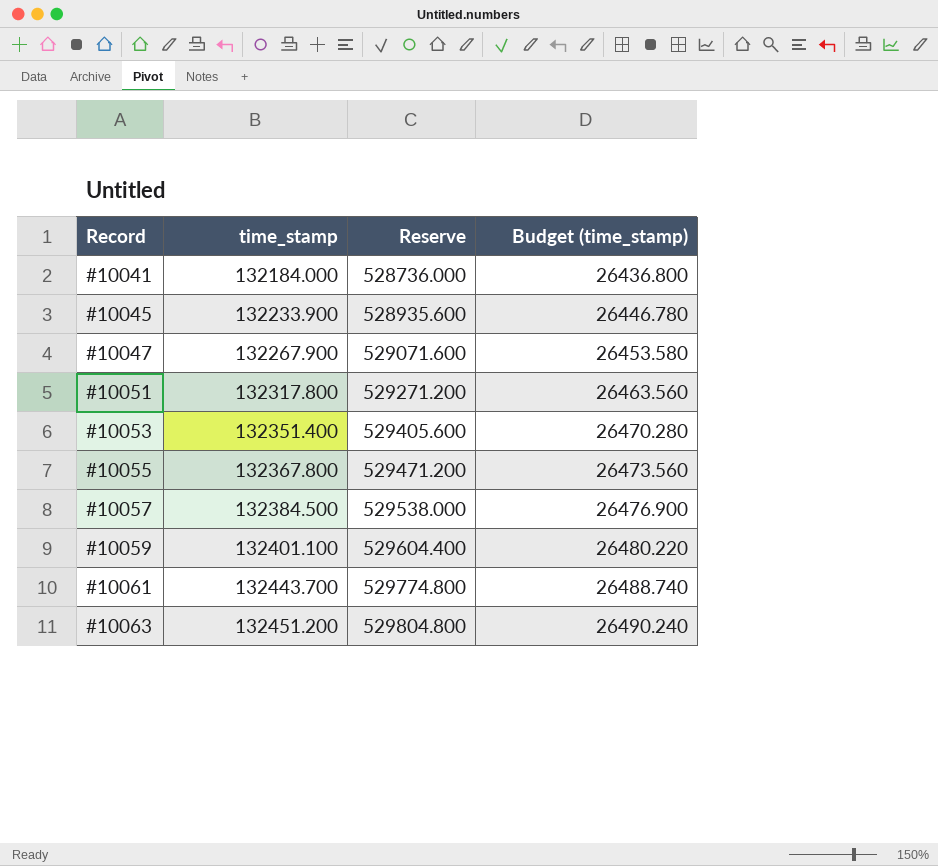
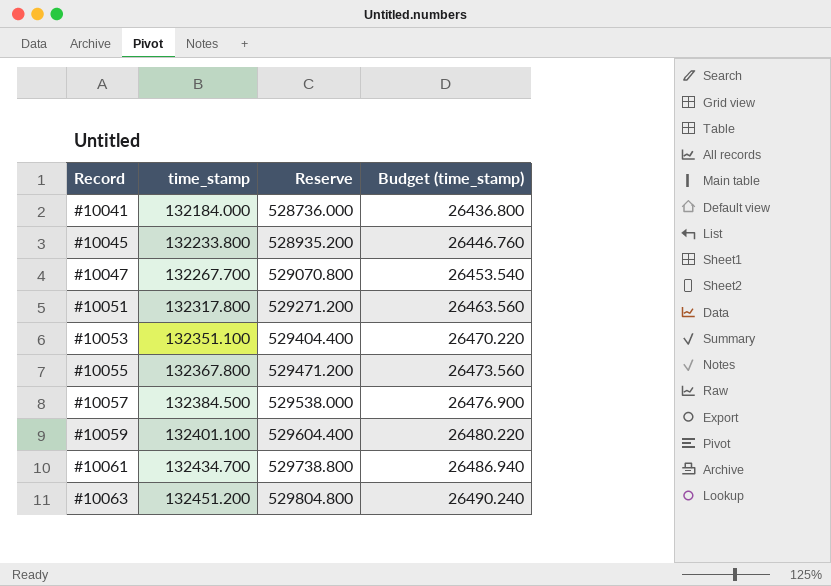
#10045 | time_stamp: 132233.900 -> 132233.800
#10045 | Reserve: 528935.600 -> 528935.200
#10045 | Budget (time_stamp): 26446.780 -> 26446.760
#10047 | time_stamp: 132267.900 -> 132267.700
#10047 | Reserve: 529071.600 -> 529070.800
#10047 | Budget (time_stamp): 26453.580 -> 26453.540
#10053 | time_stamp: 132351.400 -> 132351.100
#10053 | Reserve: 529405.600 -> 529404.400
#10053 | Budget (time_stamp): 26470.280 -> 26470.220
#10061 | time_stamp: 132443.700 -> 132434.700
#10061 | Reserve: 529774.800 -> 529738.800
#10061 | Budget (time_stamp): 26488.740 -> 26486.940

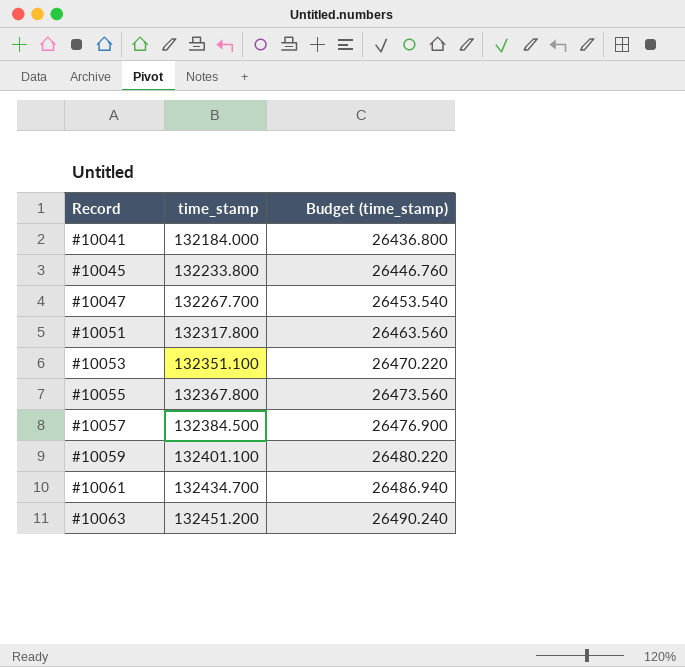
column Reserve | formula: [time_stamp] * 4 -> none

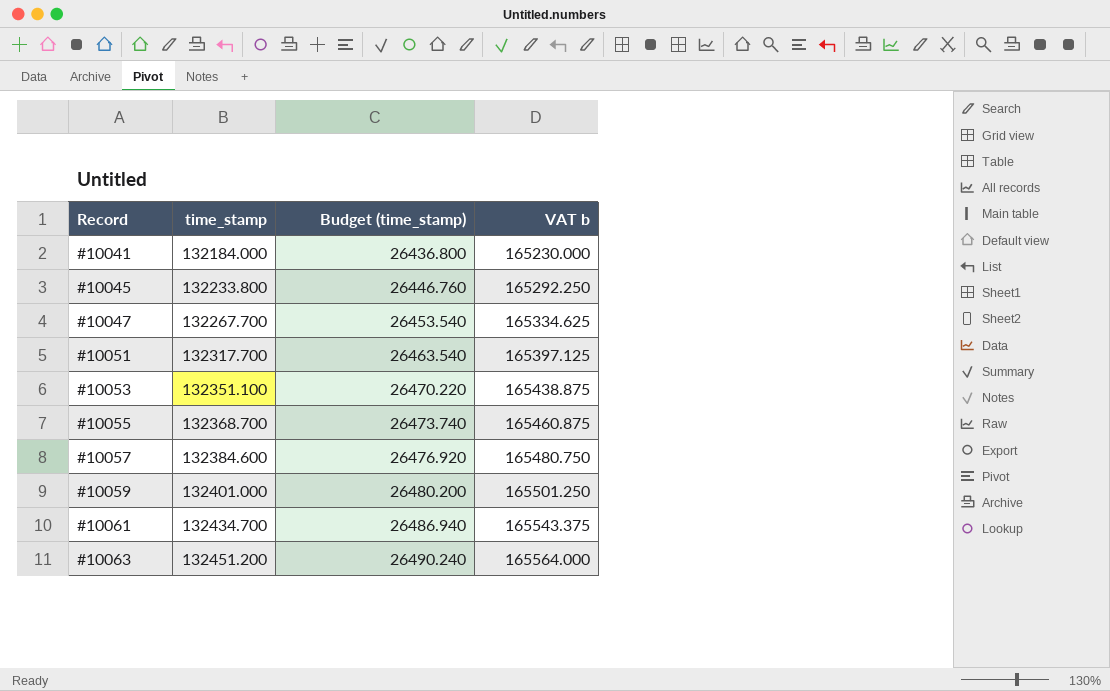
column VAT b | formula: none -> [time_stamp] * 1.25
#10051 | time_stamp: 132317.800 -> 132317.700
#10051 | Budget (time_stamp): 26463.560 -> 26463.540
#10055 | time_stamp: 132367.800 -> 132368.700
#10055 | Budget (time_stamp): 26473.560 -> 26473.740
#10057 | time_stamp: 132384.500 -> 132384.600
#10057 | Budget (time_stamp): 26476.900 -> 26476.920
#10059 | time_stamp: 132401.100 -> 132401.000
#10059 | Budget (time_stamp): 26480.220 -> 26480.200

